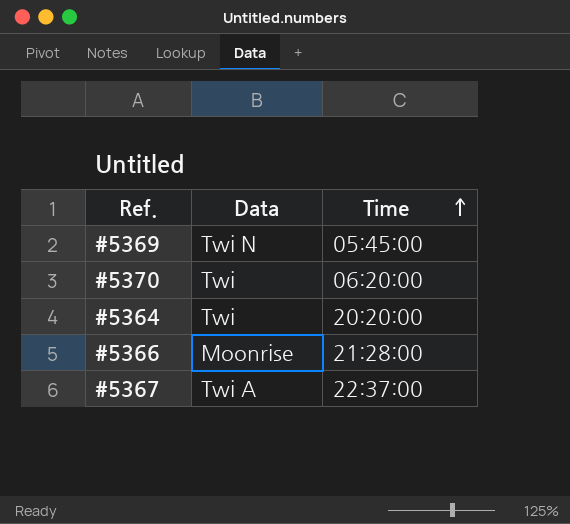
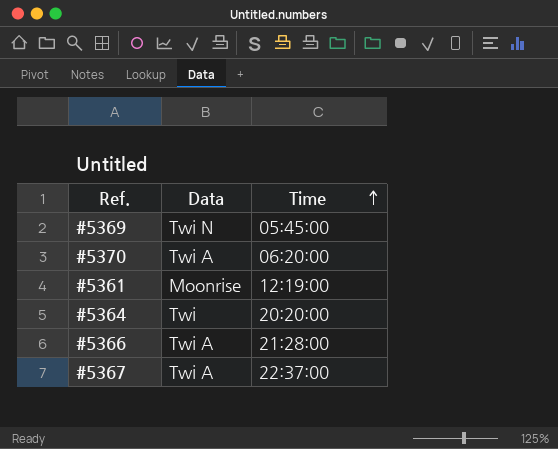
#5370 | Data: Twi -> Twi A
row #5361: none -> Moonrise | 12:19:00
#5366 | Data: Moonrise -> Twi A

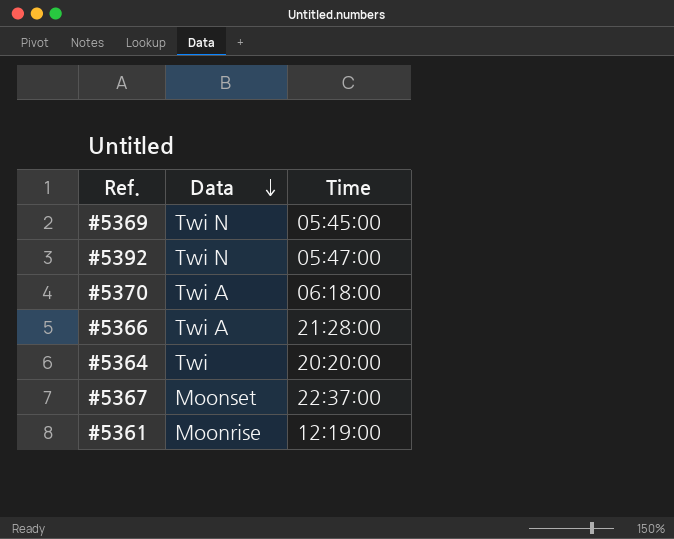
row order: Time ascending -> Data descending
row #5392: none -> Twi N | 05:47:00
#5370 | Time: 06:20:00 -> 06:18:00
#5367 | Data: Twi A -> Moonset

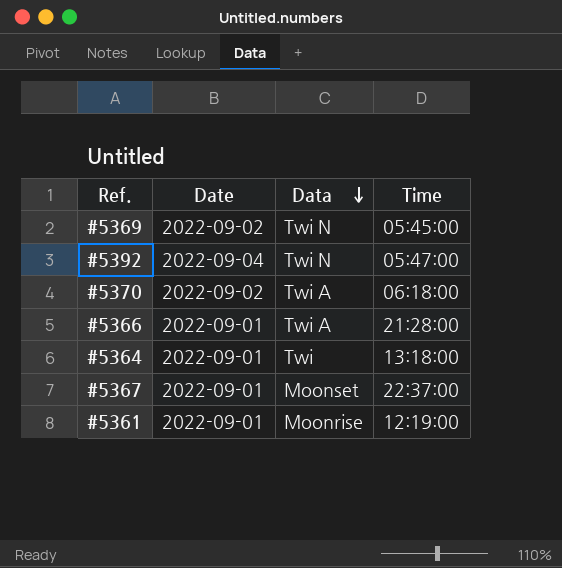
column Date | position: none -> 2
#5364 | Time: 20:20:00 -> 13:18:00

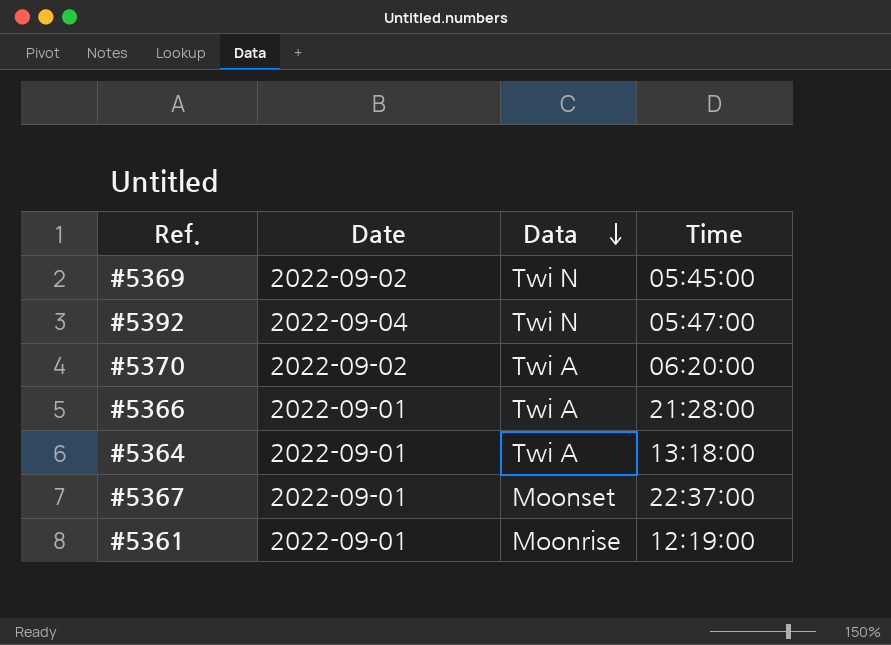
#5370 | Time: 06:18:00 -> 06:20:00
#5364 | Data: Twi -> Twi A

